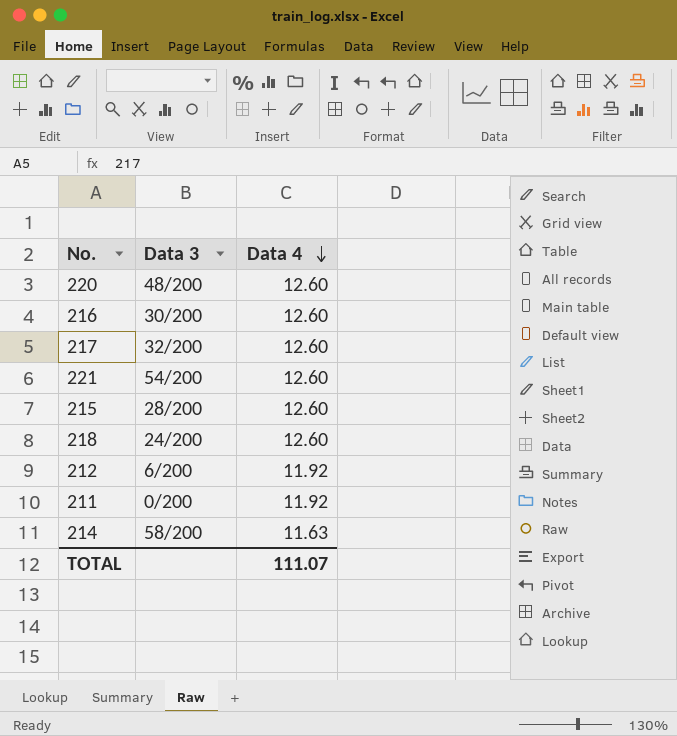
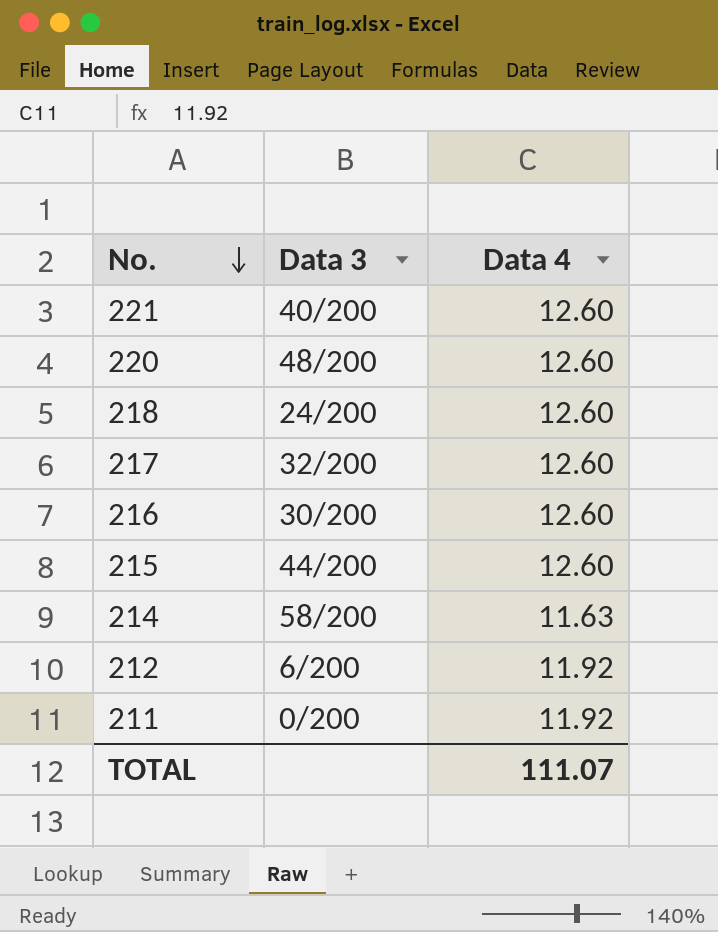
row order: Data 4 descending -> No. descending
221 | Data 3: 54/200 -> 40/200
215 | Data 3: 28/200 -> 44/200

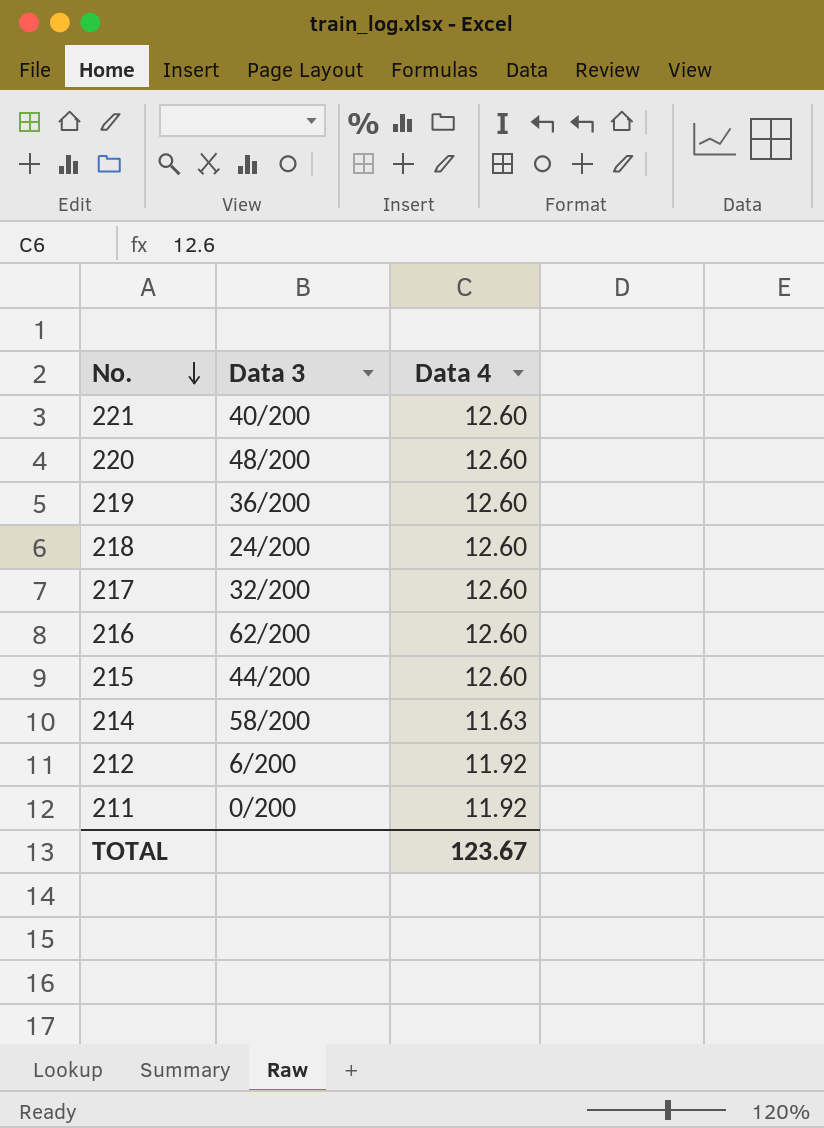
row 219: none -> 36/200 | 12.60
216 | Data 3: 30/200 -> 62/200
TOTAL | Data 4: 111.07 -> 123.67

